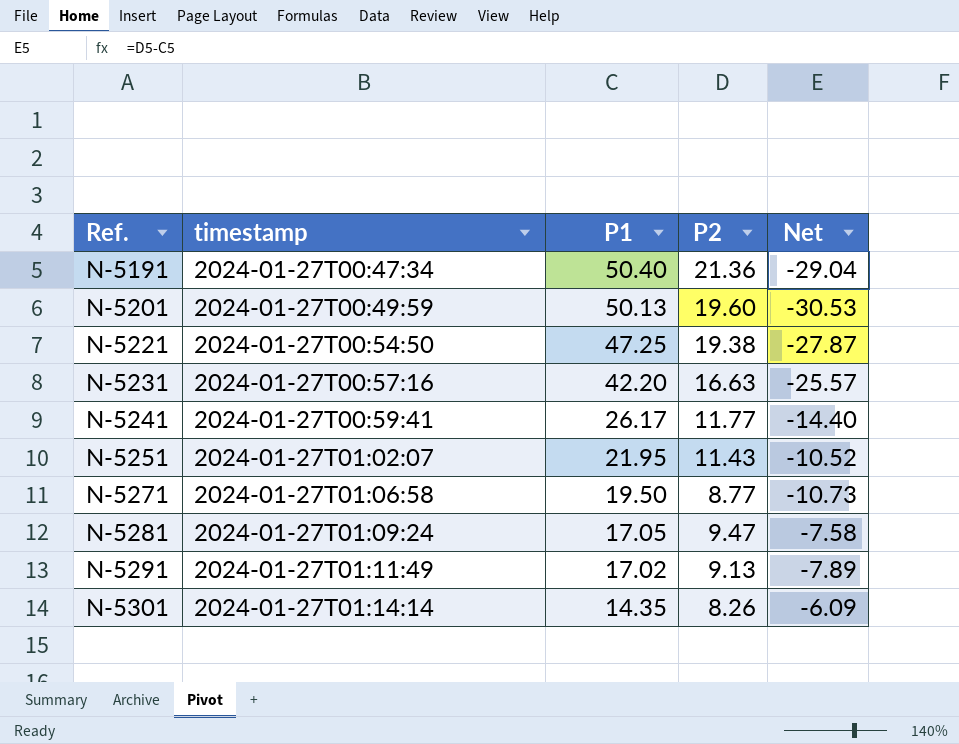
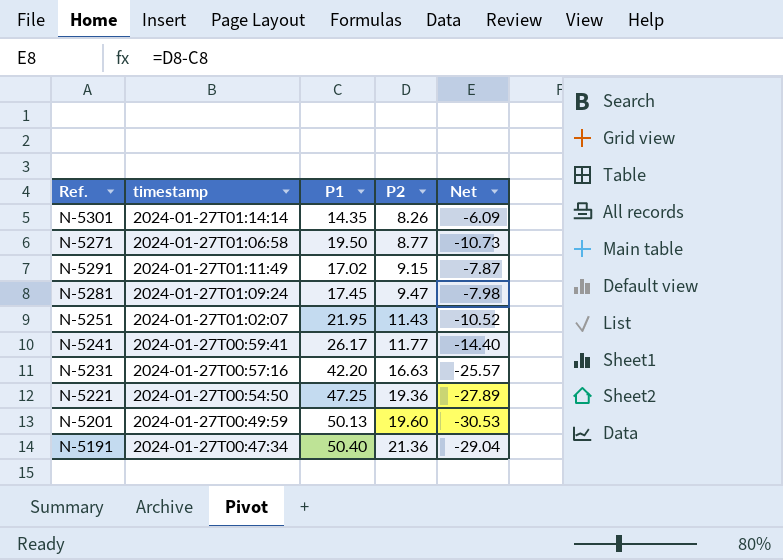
row order: Ref. ascending -> P2 ascending
N-5291 | P2: 9.13 -> 9.15
N-5291 | Net: -7.89 -> -7.87
N-5281 | P1: 17.05 -> 17.45
N-5281 | Net: -7.58 -> -7.98
N-5221 | P2: 19.38 -> 19.36
N-5221 | Net: -27.87 -> -27.89

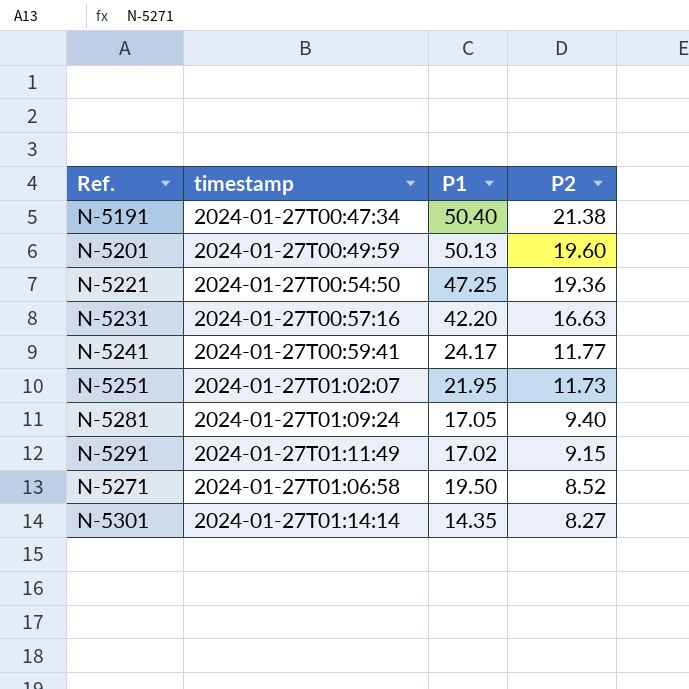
row order: P2 ascending -> P2 descending
column Net | formula: [P2] - [P1] -> none
N-5191 | P2: 21.36 -> 21.38
N-5241 | P1: 26.17 -> 24.17
N-5251 | P2: 11.43 -> 11.73
N-5281 | P1: 17.45 -> 17.05
N-5281 | P2: 9.47 -> 9.40
N-5271 | P2: 8.77 -> 8.52
N-5301 | P2: 8.26 -> 8.27

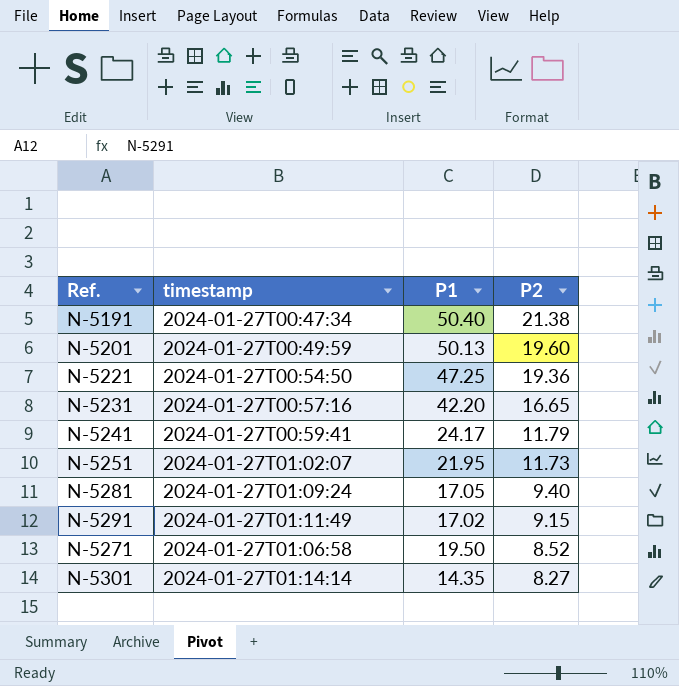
N-5231 | P2: 16.63 -> 16.65
N-5241 | P2: 11.77 -> 11.79

